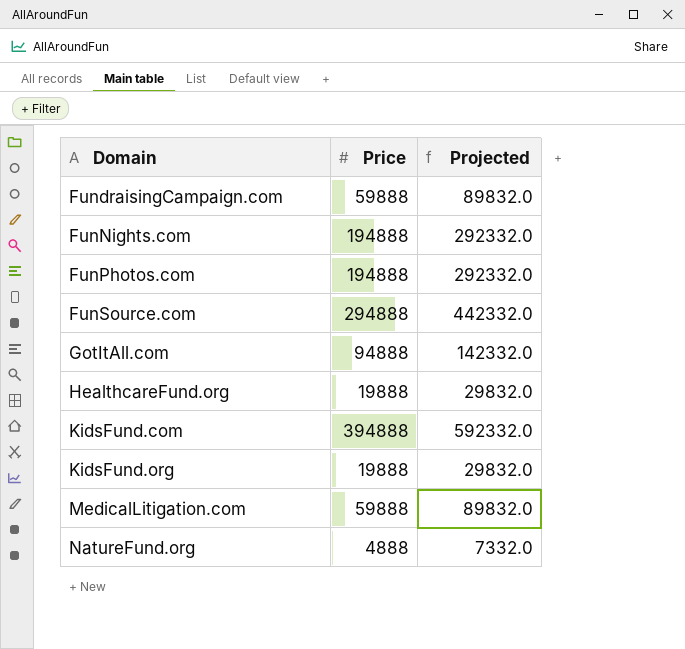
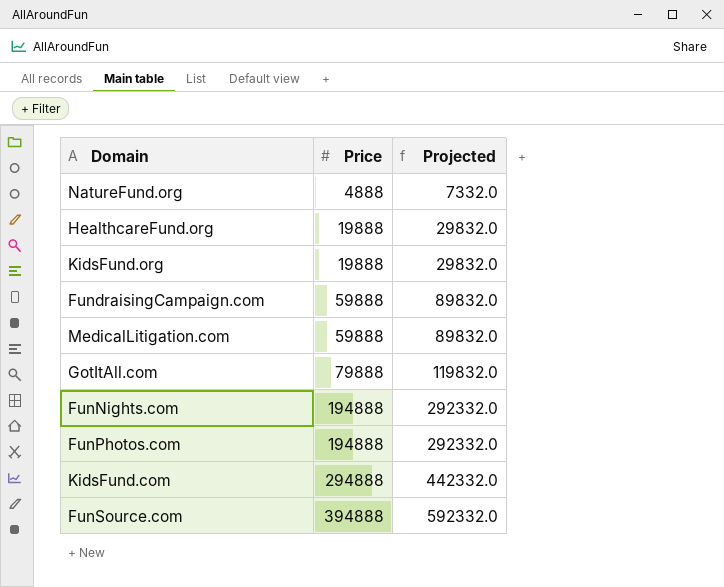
row order: Domain ascending -> Price ascending
GotItAll.com | Price: 94888 -> 79888
GotItAll.com | Projected: 142332.0 -> 119832.0
KidsFund.com | Price: 394888 -> 294888
KidsFund.com | Projected: 592332.0 -> 442332.0
FunSource.com | Price: 294888 -> 394888
FunSource.com | Projected: 442332.0 -> 592332.0

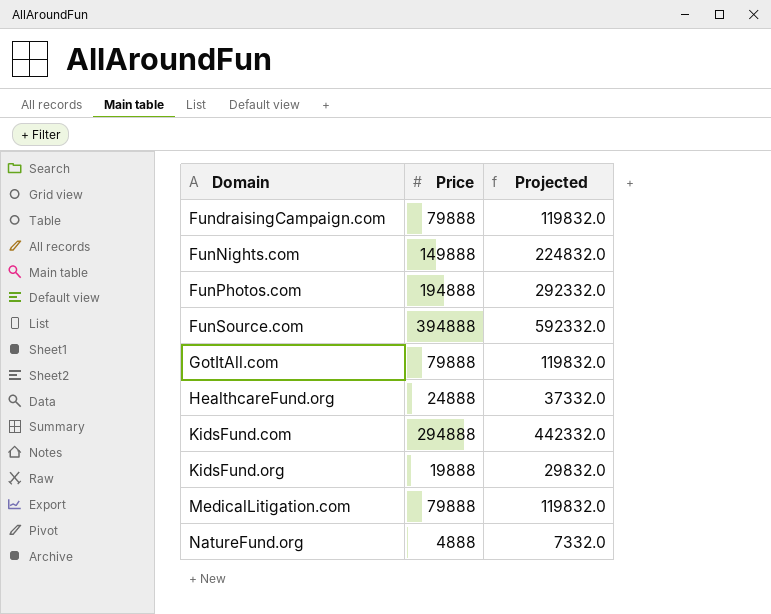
row order: Price ascending -> Domain ascending
FundraisingCampaign.com | Price: 59888 -> 79888
FundraisingCampaign.com | Projected: 89832.0 -> 119832.0
FunNights.com | Price: 194888 -> 149888
FunNights.com | Projected: 292332.0 -> 224832.0
HealthcareFund.org | Price: 19888 -> 24888
HealthcareFund.org | Projected: 29832.0 -> 37332.0
MedicalLitigation.com | Price: 59888 -> 79888
MedicalLitigation.com | Projected: 89832.0 -> 119832.0

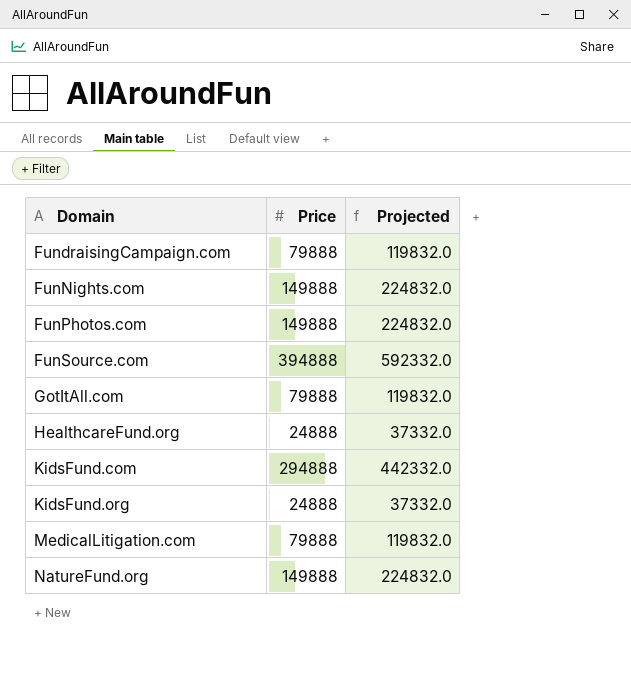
FunPhotos.com | Price: 194888 -> 149888
FunPhotos.com | Projected: 292332.0 -> 224832.0
KidsFund.org | Price: 19888 -> 24888
KidsFund.org | Projected: 29832.0 -> 37332.0
NatureFund.org | Price: 4888 -> 149888
NatureFund.org | Projected: 7332.0 -> 224832.0

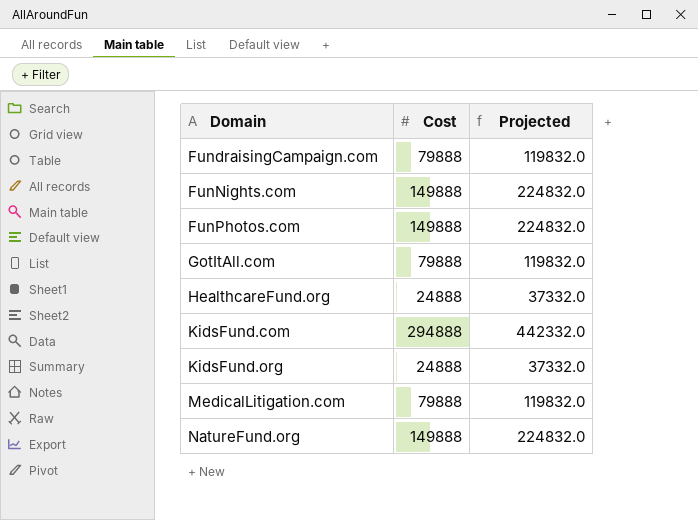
column name: Price -> Cost
row FunSource.com: 394888 | 592332.0 -> none

